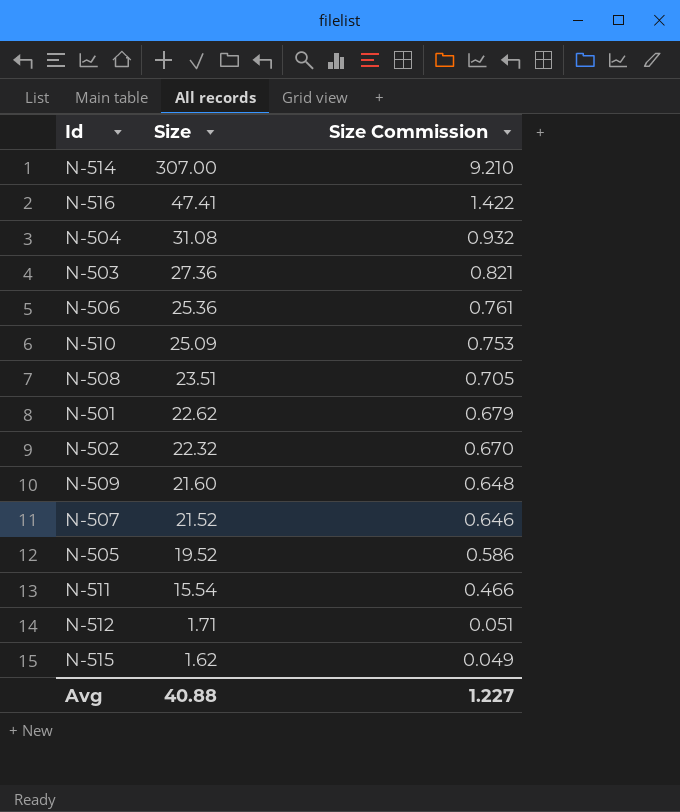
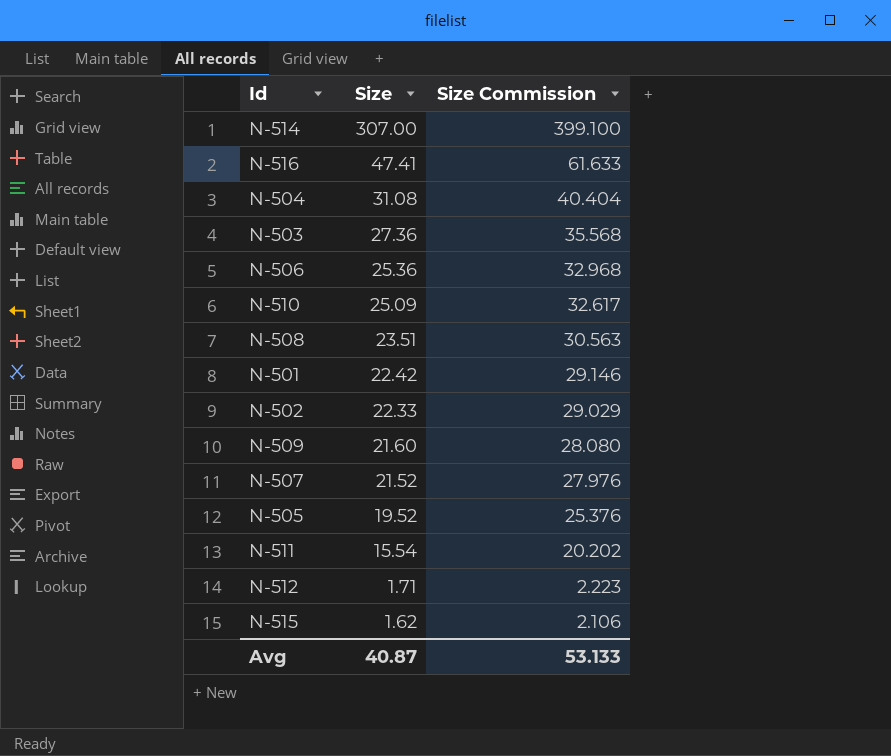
column Size Commission | formula: [Size] * 0.03 -> [Size] * 1.3
N-501 | Size: 22.62 -> 22.42
N-502 | Size: 22.32 -> 22.33
Avg | Size: 40.88 -> 40.87
Avg | Size Commission: 1.227 -> 53.133

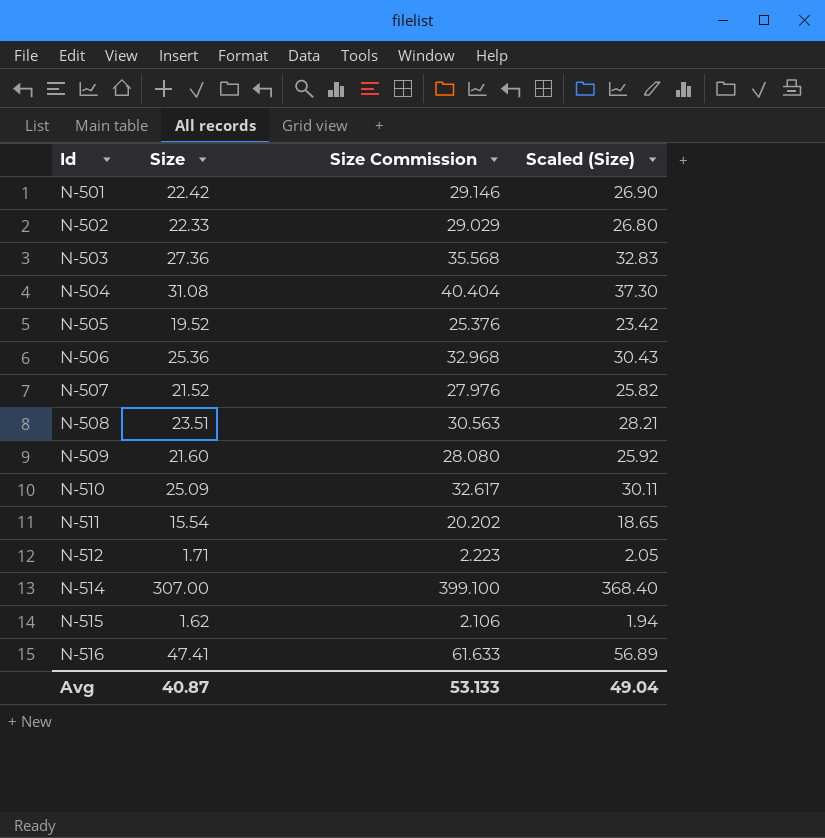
row order: Size descending -> Id ascending
column Scaled (Size) | formula: none -> [Size] * 1.2

